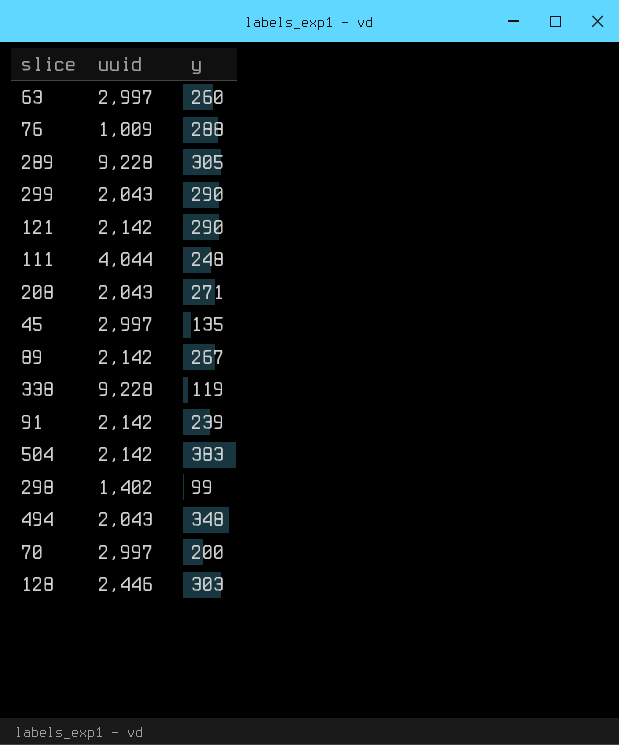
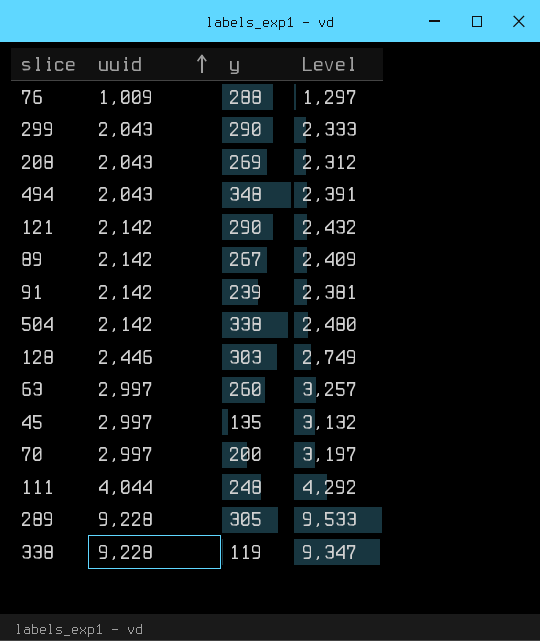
row order: none -> uuid ascending
column Level | formula: none -> [uuid] + [y]
row 298: 1,402 | 99 -> none
208 | y: 271 -> 269
504 | y: 383 -> 338

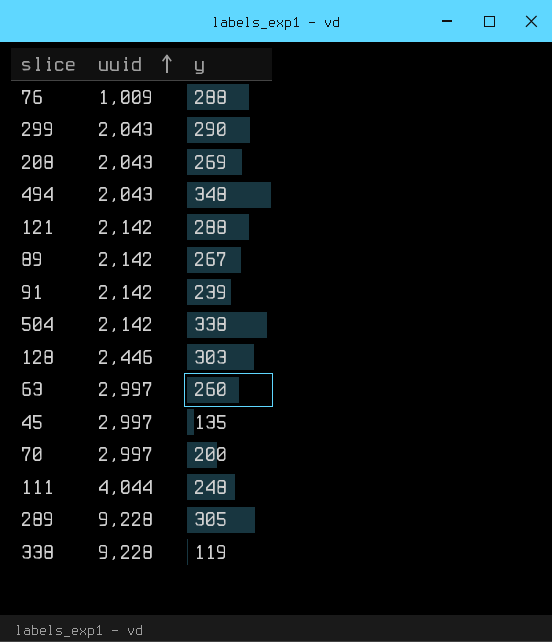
column Level | formula: [uuid] + [y] -> none
121 | y: 290 -> 288

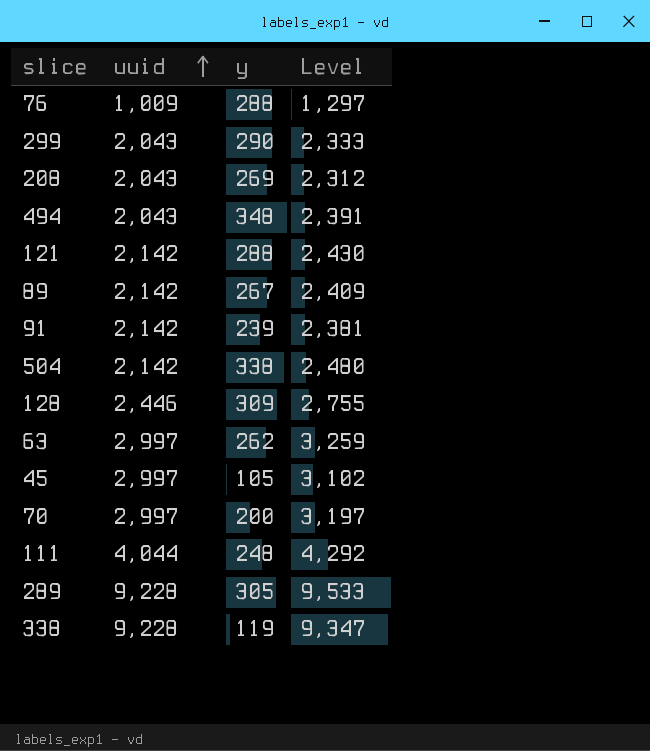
column Level | formula: none -> [uuid] + [y]
128 | y: 303 -> 309
63 | y: 260 -> 262
45 | y: 135 -> 105

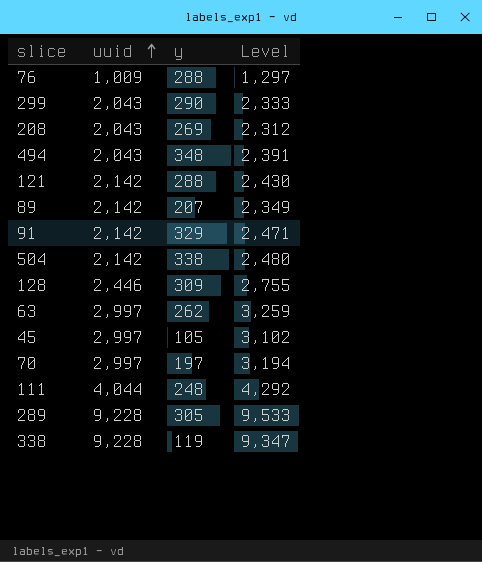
89 | y: 267 -> 207
89 | Level: 2,409 -> 2,349
91 | y: 239 -> 329
91 | Level: 2,381 -> 2,471
70 | y: 200 -> 197
70 | Level: 3,197 -> 3,194

